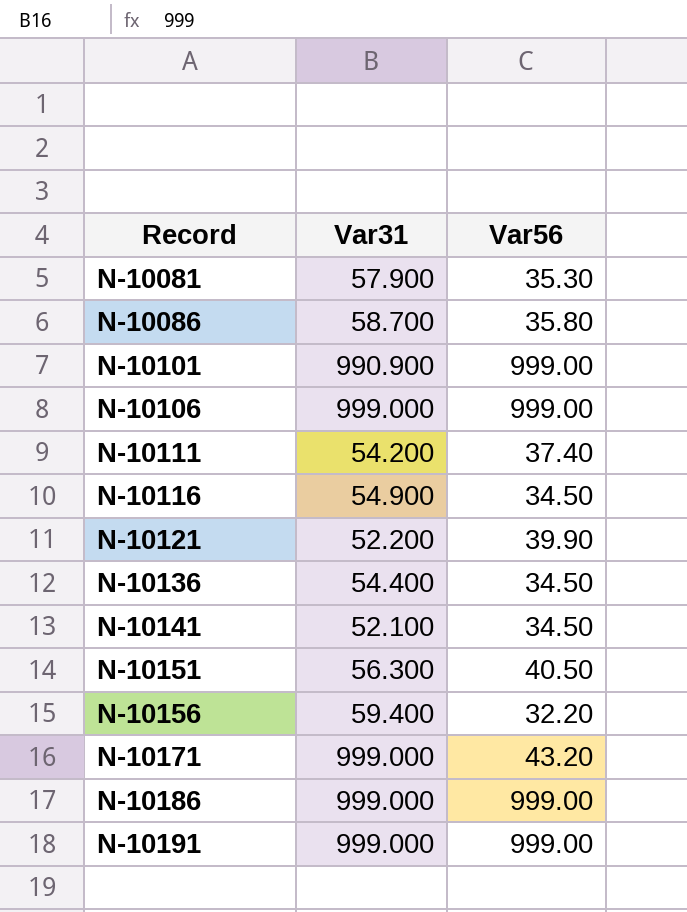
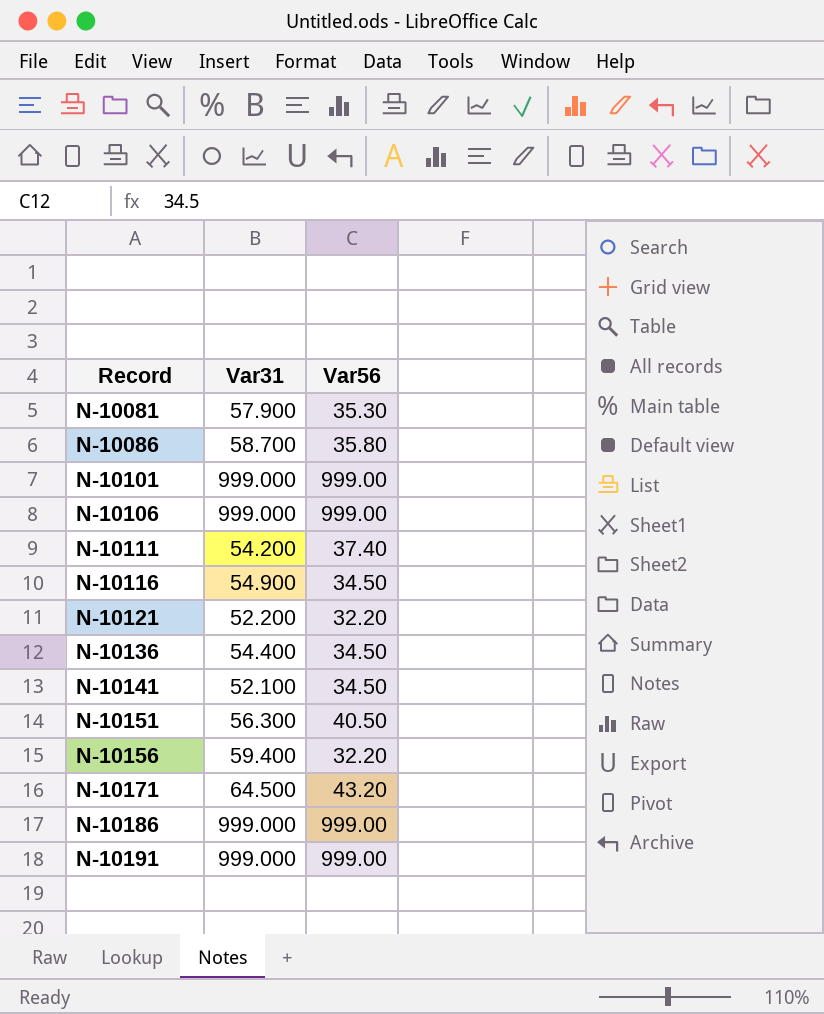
N-10101 | Var31: 990.900 -> 999.000
N-10121 | Var56: 39.90 -> 32.20
N-10171 | Var31: 999.000 -> 64.500

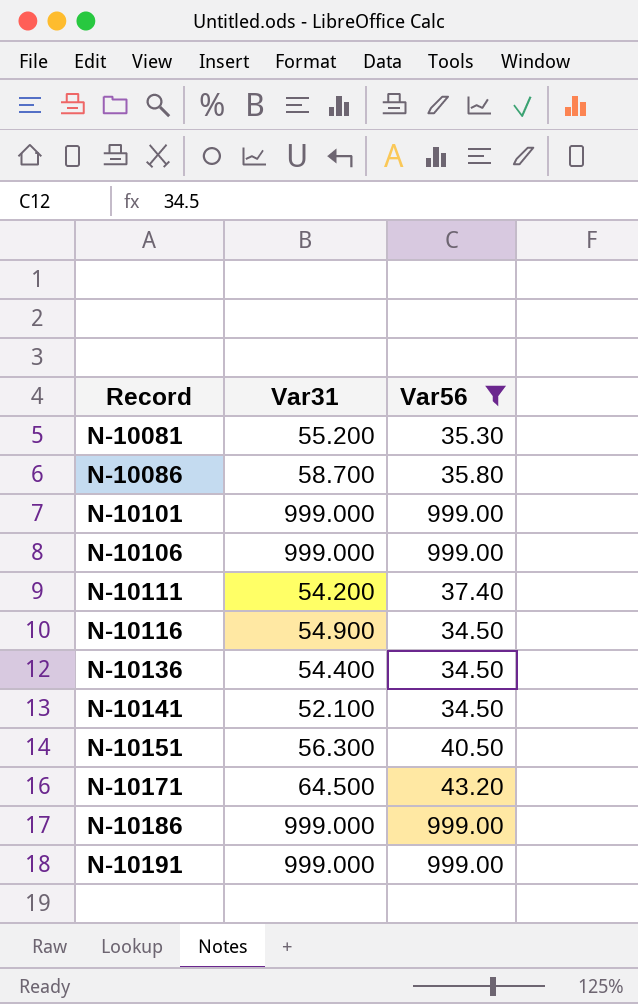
filter: none -> Var56 != 32.20
N-10081 | Var31: 57.900 -> 55.200

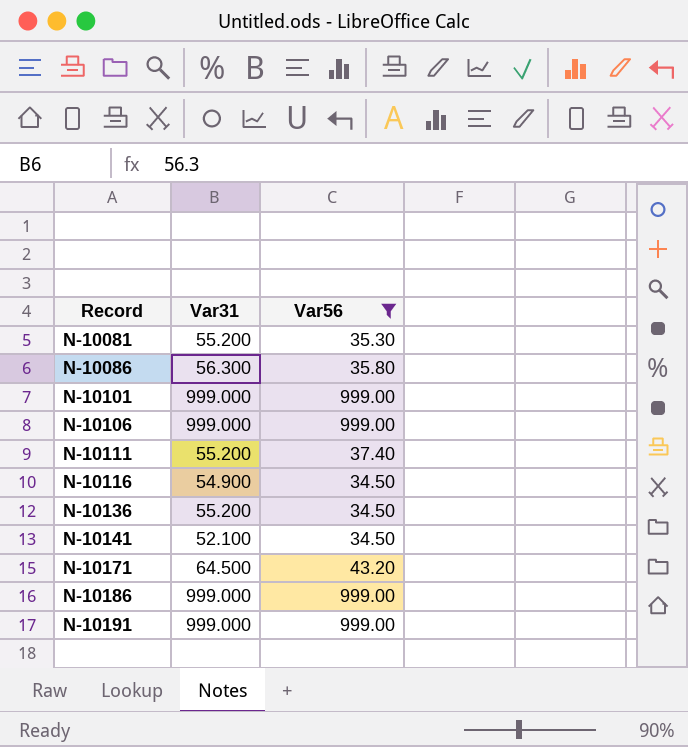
row N-10151: 56.300 | 40.50 -> none
N-10086 | Var31: 58.700 -> 56.300
N-10111 | Var31: 54.200 -> 55.200
N-10136 | Var31: 54.400 -> 55.200

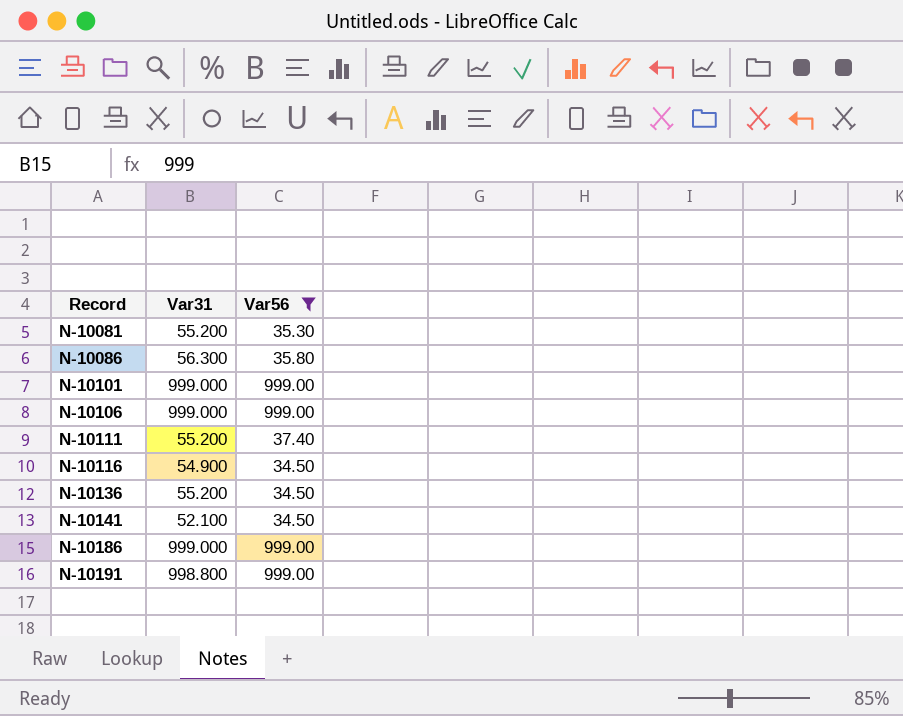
row N-10171: 64.500 | 43.20 -> none
N-10191 | Var31: 999.000 -> 998.800

